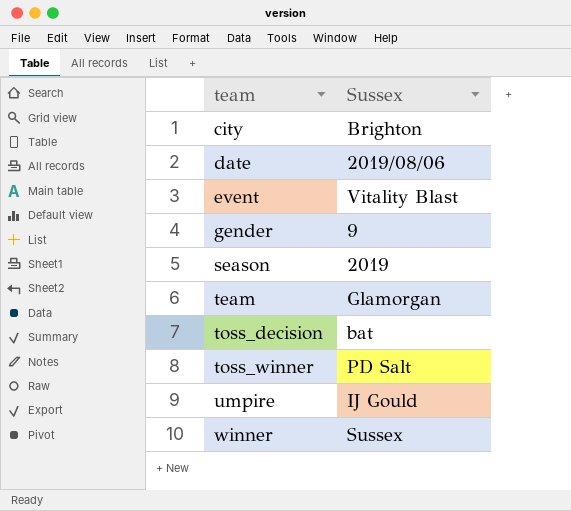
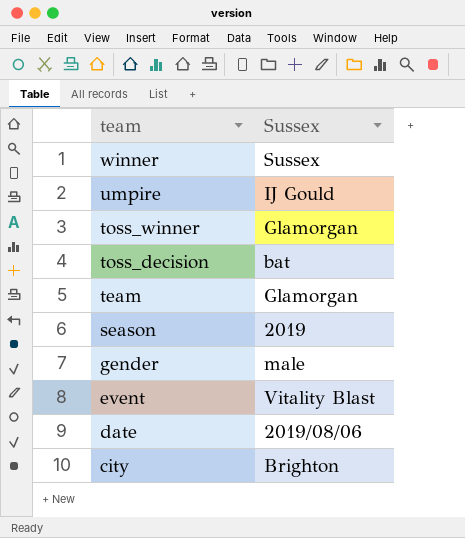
row order: team ascending -> team descending
toss_winner | Sussex: PD Salt -> Glamorgan
gender | Sussex: 9 -> male

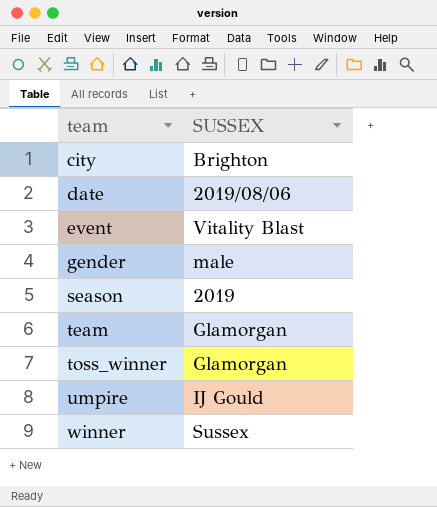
row order: team descending -> team ascending
column name: Sussex -> SUSSEX
row toss_decision: bat -> none

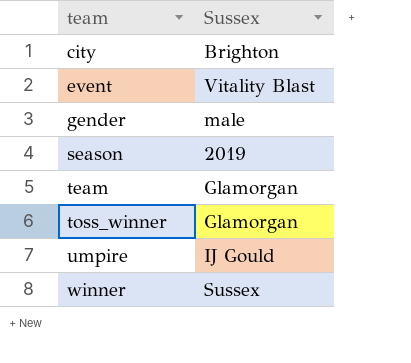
column name: SUSSEX -> Sussex
row date: 2019/08/06 -> none

